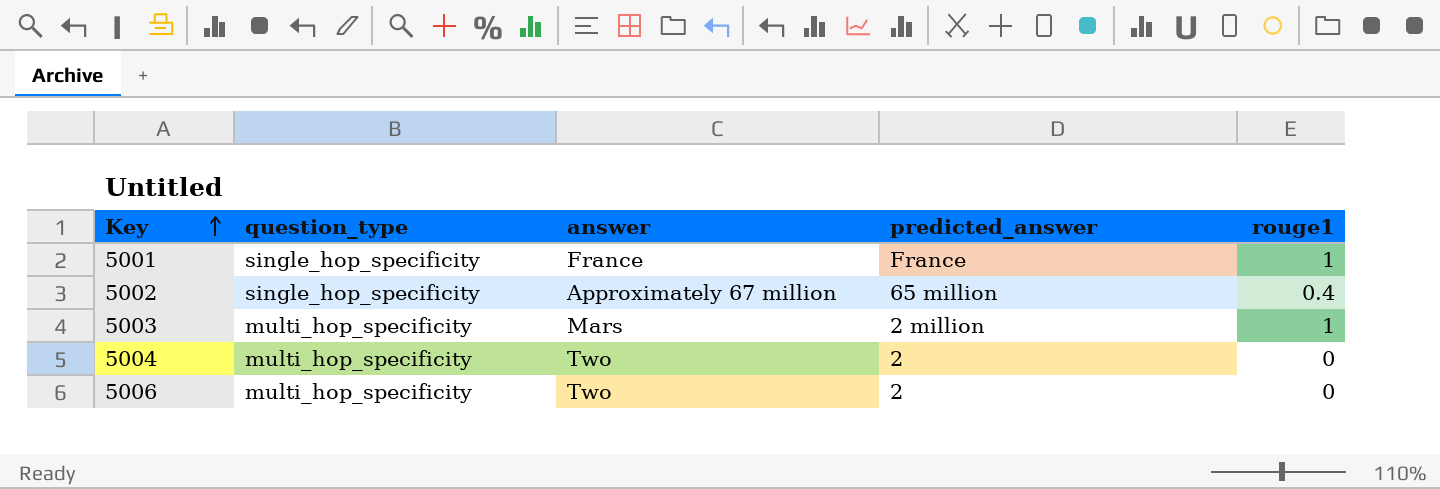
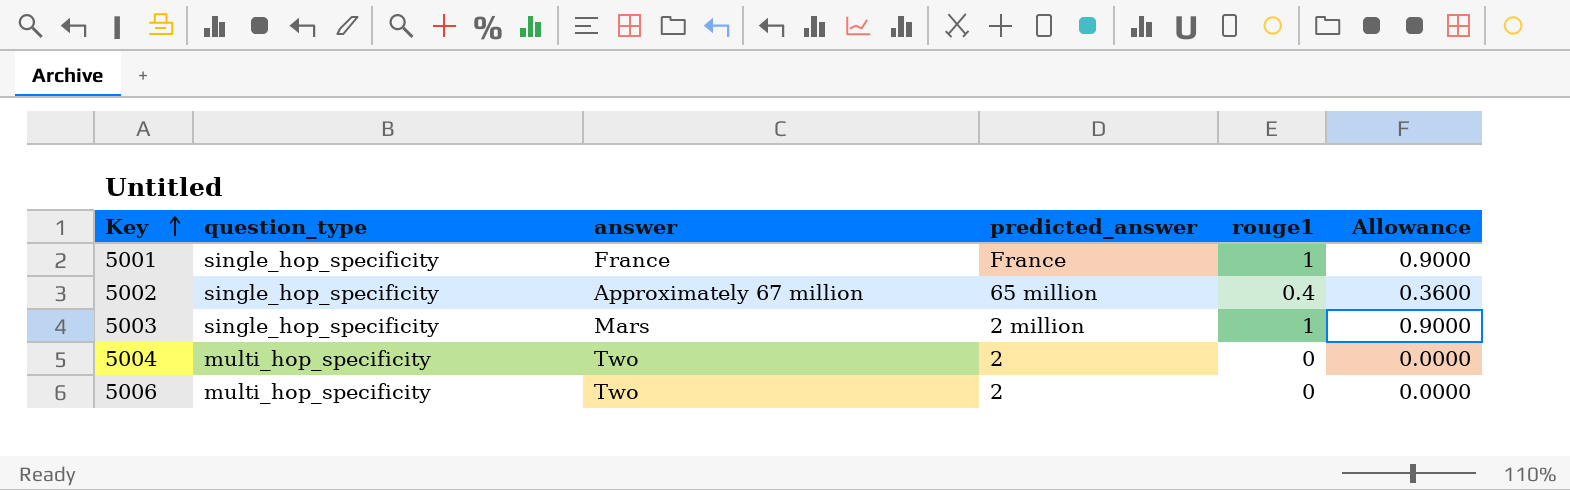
column Allowance | formula: none -> [rouge1] * 0.9
5003 | question_type: multi_hop_specificity -> single_hop_specificity

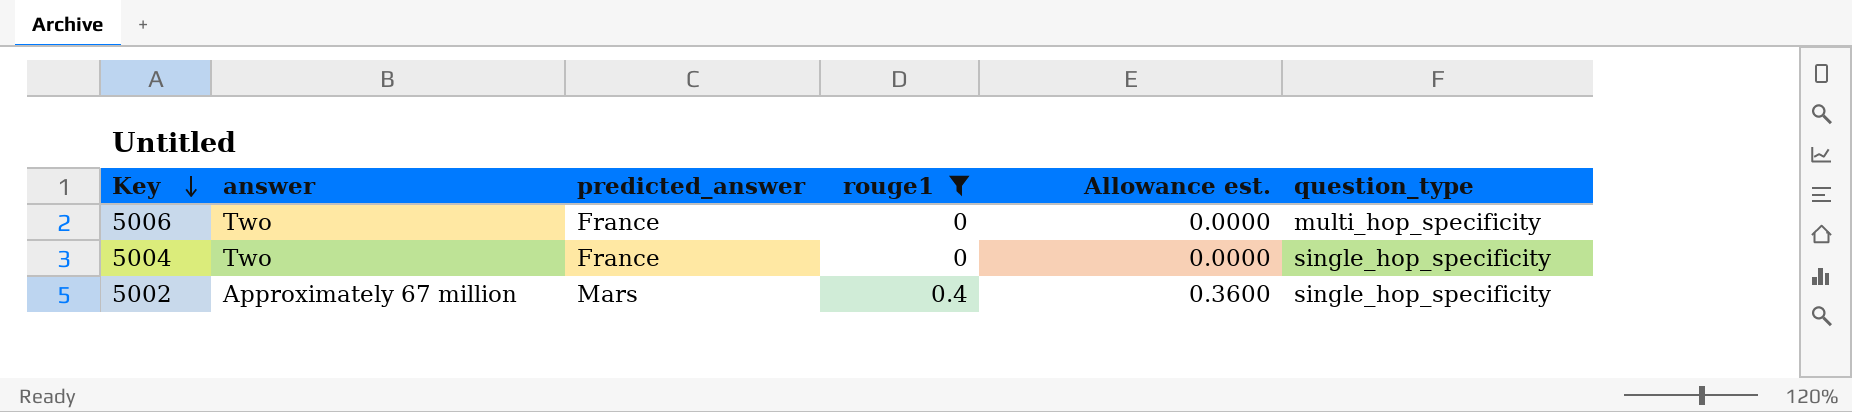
filter: none -> rouge1 != 1
row order: Key ascending -> Key descending
column name: Allowance -> Allowance est.
column question_type | position: 2 -> 6
5006 | predicted_answer: 2 -> France
5004 | predicted_answer: 2 -> France
5004 | question_type: multi_hop_specificity -> single_hop_specificity
5002 | predicted_answer: 65 million -> Mars

